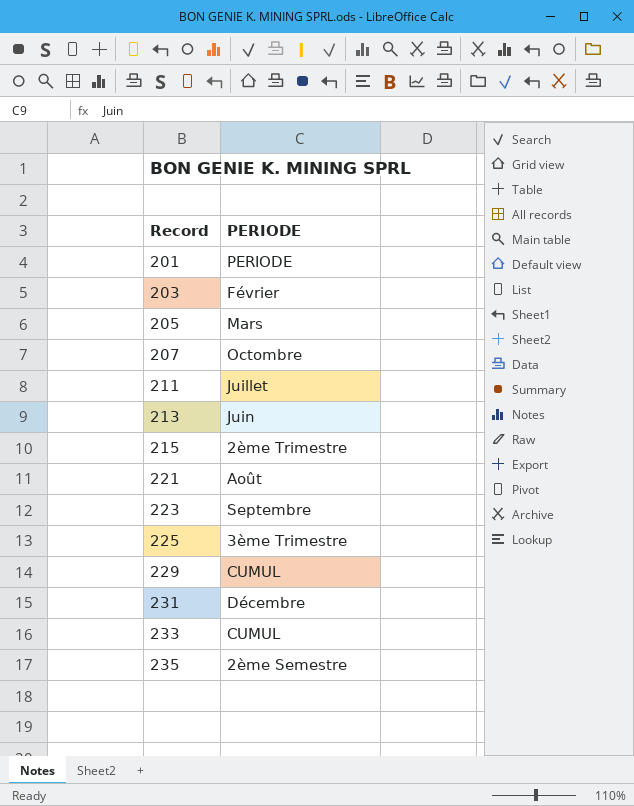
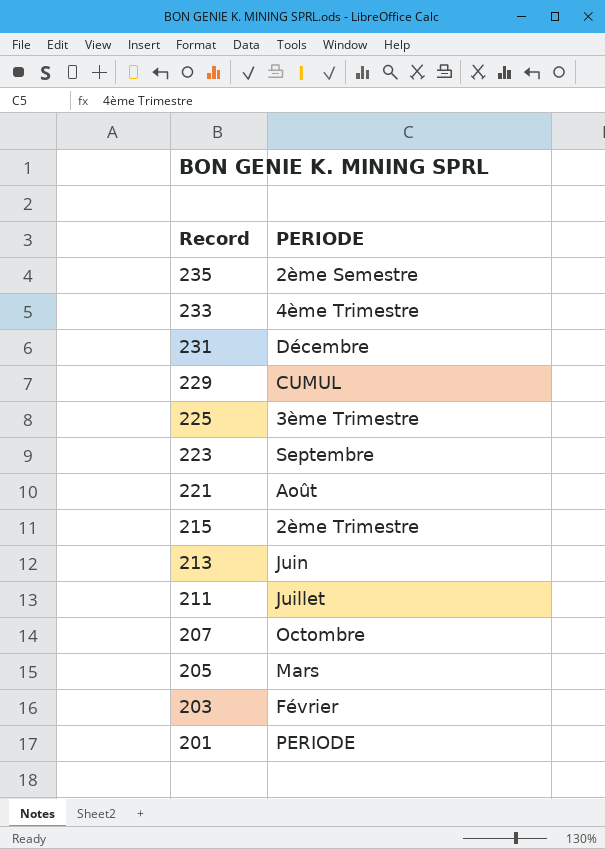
row order: Record ascending -> Record descending
233 | PERIODE: CUMUL -> 4ème Trimestre

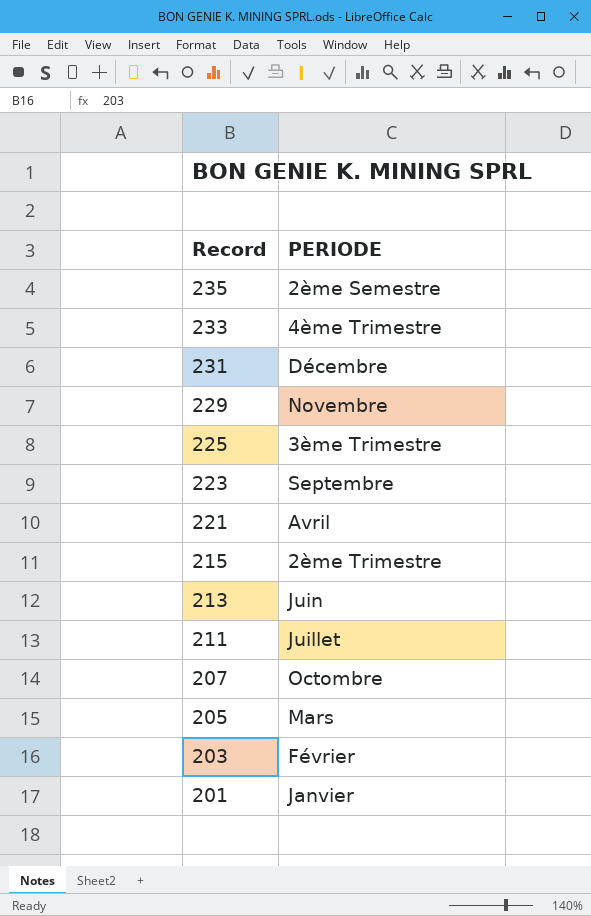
229 | PERIODE: CUMUL -> Novembre
221 | PERIODE: Août -> Avril
201 | PERIODE: PERIODE -> Janvier

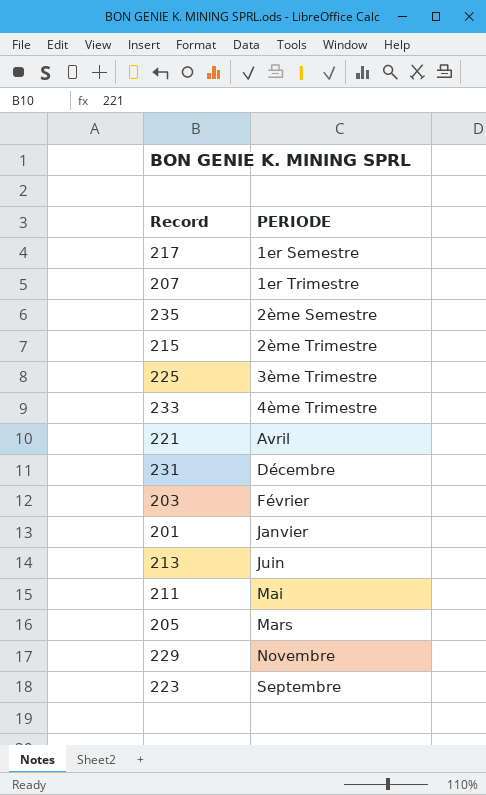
row order: Record descending -> PERIODE ascending
row 217: none -> 1er Semestre
207 | PERIODE: Octombre -> 1er Trimestre
211 | PERIODE: Juillet -> Mai

